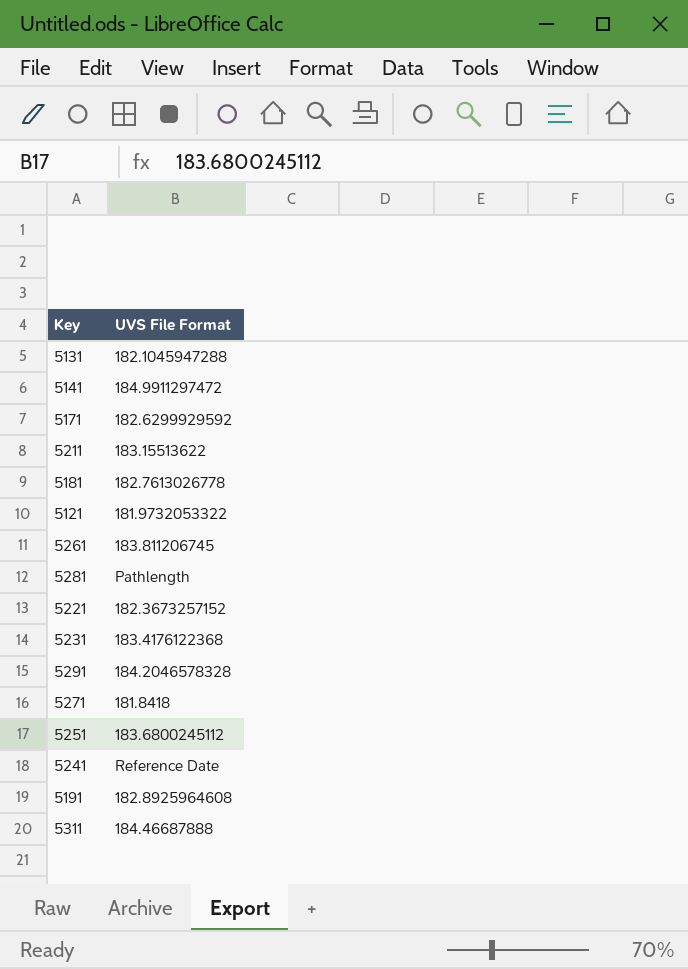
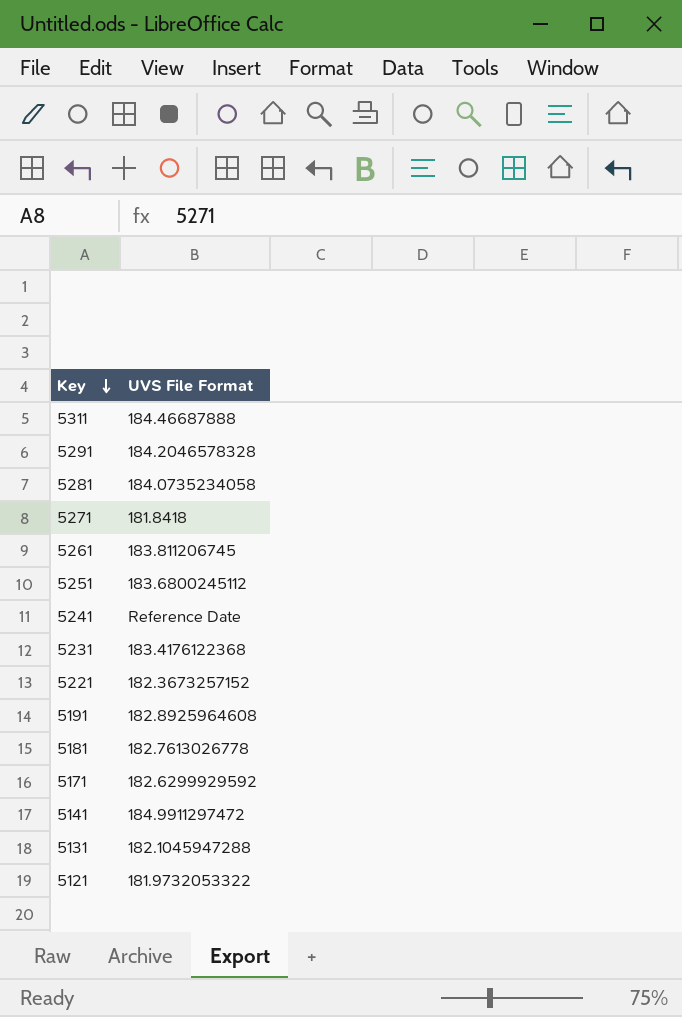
row order: none -> Key descending
row 5211: 183.15513622 -> none
5281 | UVS File Format: Pathlength -> 184.0735234058

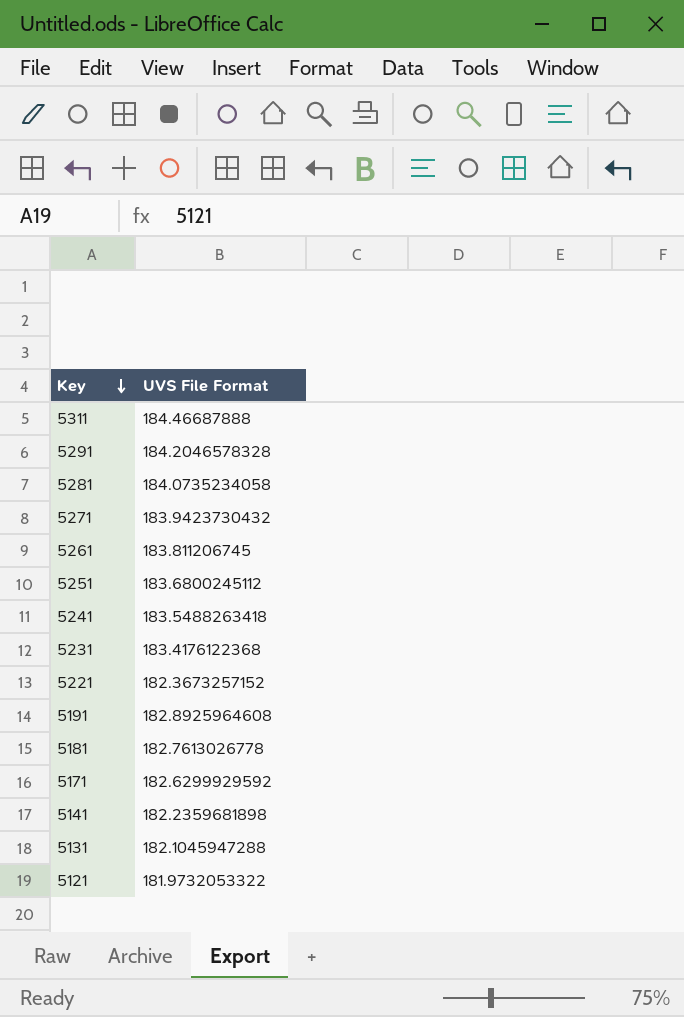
5271 | UVS File Format: 181.8418 -> 183.9423730432
5241 | UVS File Format: Reference Date -> 183.5488263418
5141 | UVS File Format: 184.9911297472 -> 182.2359681898

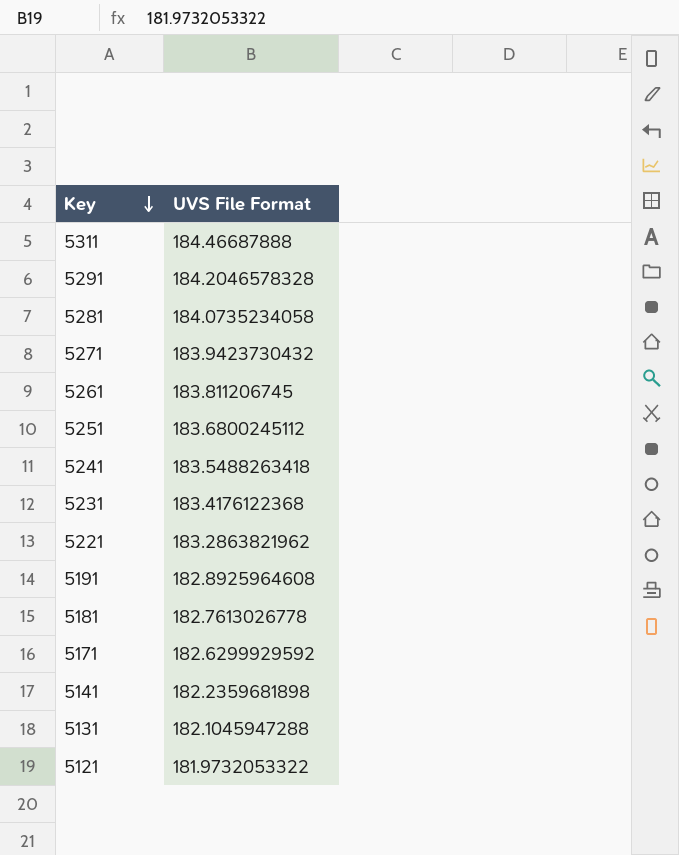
5221 | UVS File Format: 182.3673257152 -> 183.2863821962

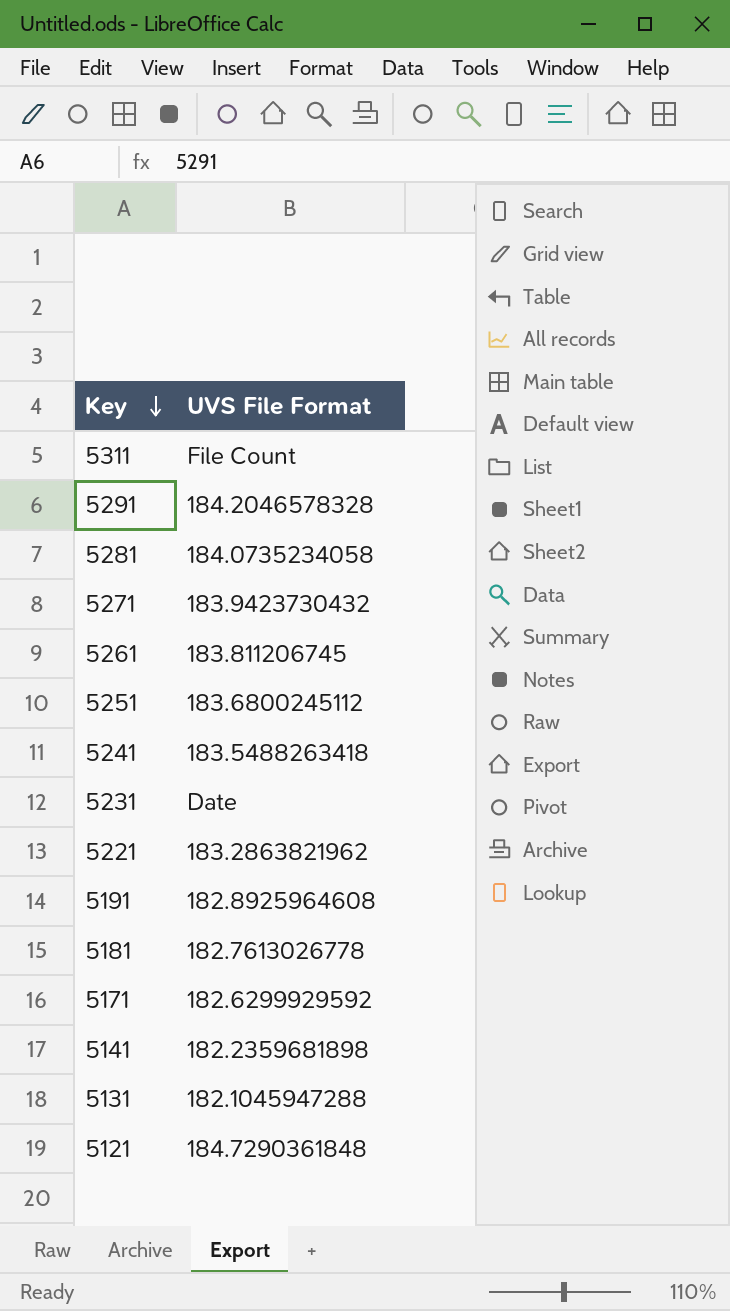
5311 | UVS File Format: 184.46687888 -> File Count
5231 | UVS File Format: 183.4176122368 -> Date
5121 | UVS File Format: 181.9732053322 -> 184.7290361848

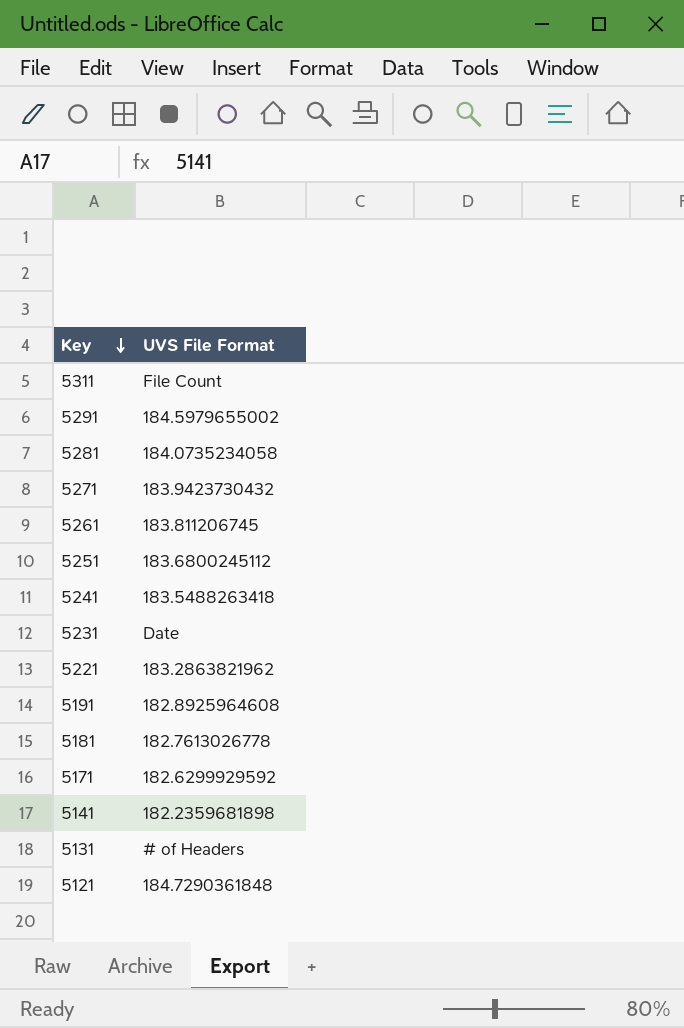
5291 | UVS File Format: 184.2046578328 -> 184.5979655002
5131 | UVS File Format: 182.1045947288 -> # of Headers

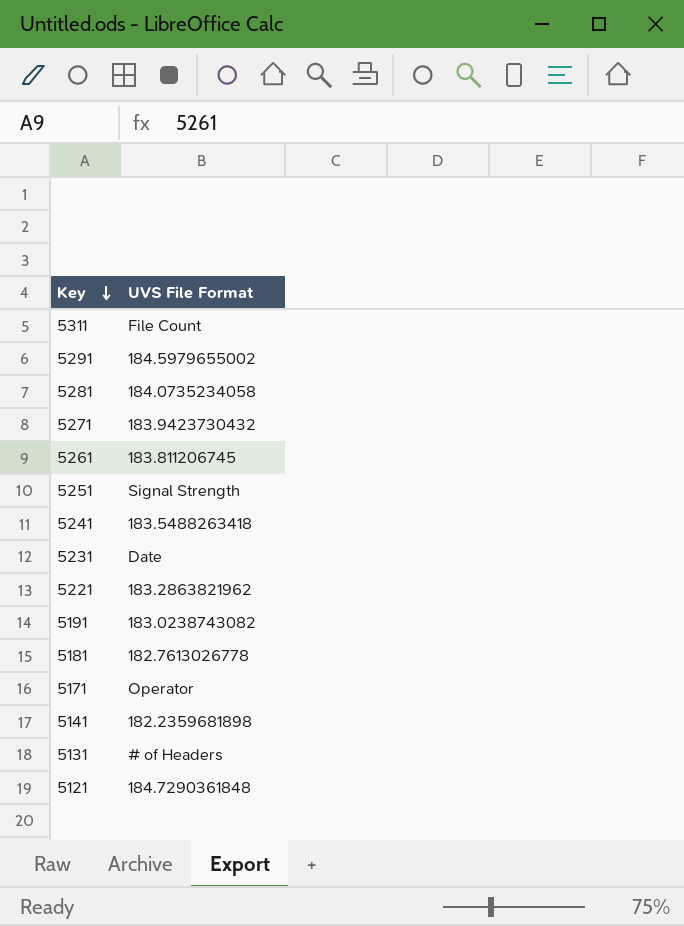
5251 | UVS File Format: 183.6800245112 -> Signal Strength
5191 | UVS File Format: 182.8925964608 -> 183.0238743082
5171 | UVS File Format: 182.6299929592 -> Operator

